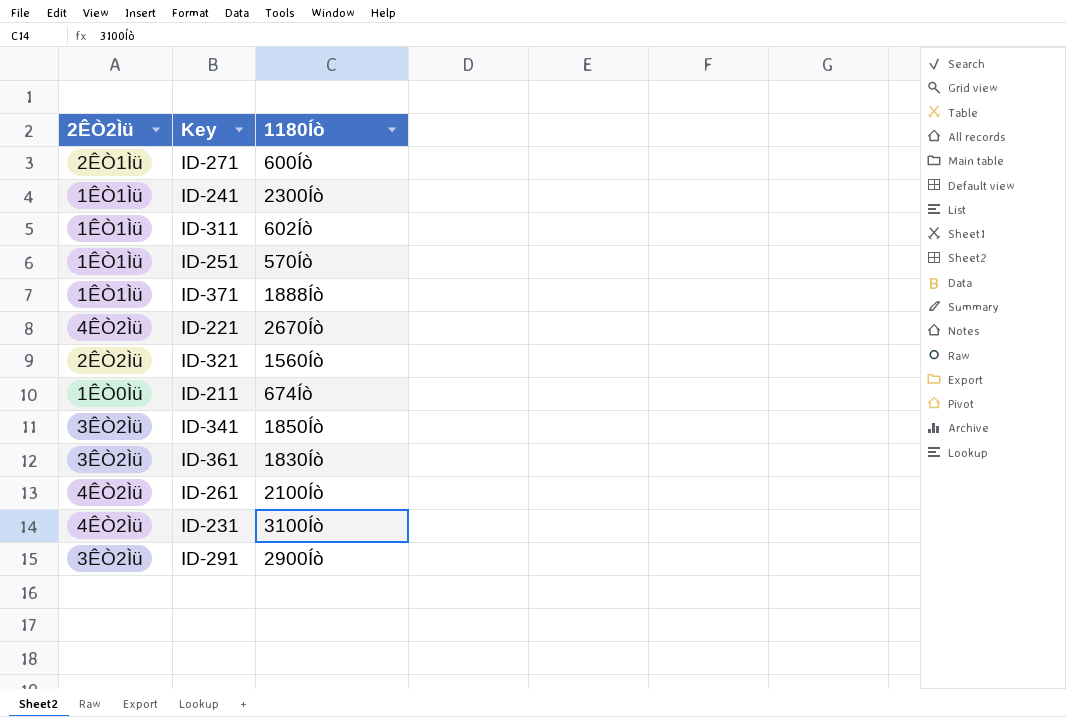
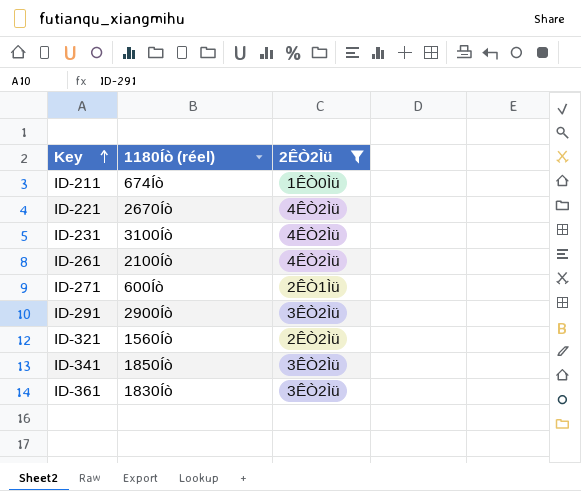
filter: none -> 2ÊÒ2Ìü != 1ÊÒ1Ìü
row order: none -> Key ascending
column name: 1180Íò -> 1180Íò (réel)
column 2ÊÒ2Ìü | position: 1 -> 3

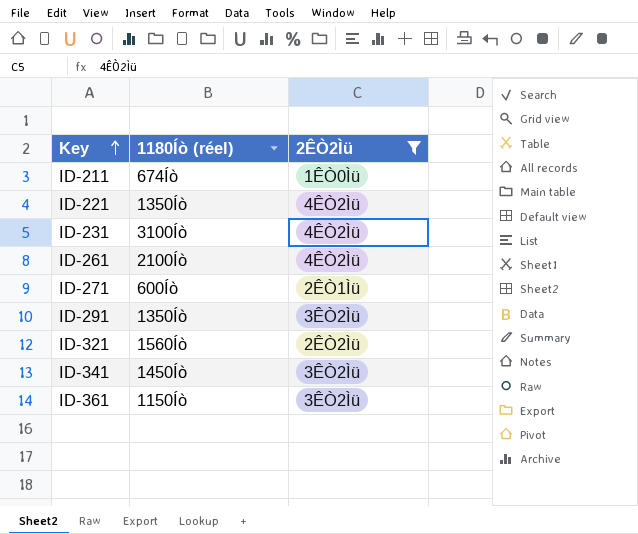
ID-221 | 1180Íò (réel): 2670Íò -> 1350Íò
ID-291 | 1180Íò (réel): 2900Íò -> 1350Íò
ID-341 | 1180Íò (réel): 1850Íò -> 1450Íò
ID-361 | 1180Íò (réel): 1830Íò -> 1150Íò

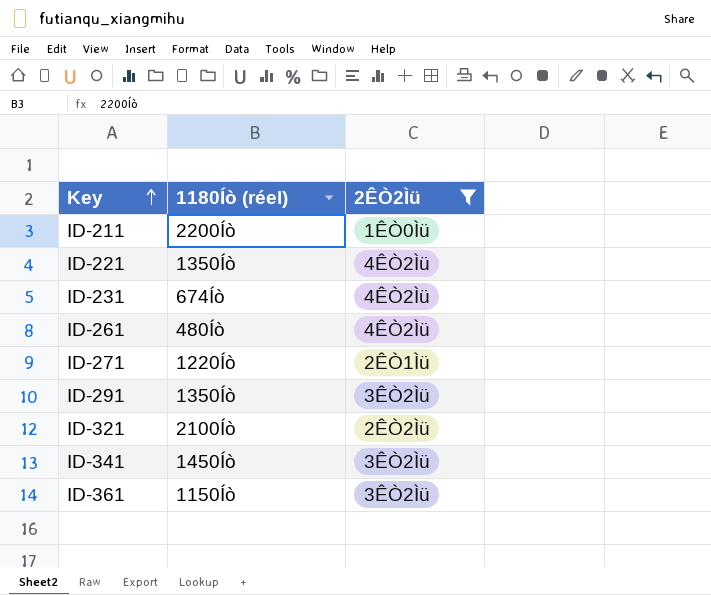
ID-211 | 1180Íò (réel): 674Íò -> 2200Íò
ID-231 | 1180Íò (réel): 3100Íò -> 674Íò
ID-261 | 1180Íò (réel): 2100Íò -> 480Íò
ID-271 | 1180Íò (réel): 600Íò -> 1220Íò
ID-321 | 1180Íò (réel): 1560Íò -> 2100Íò

